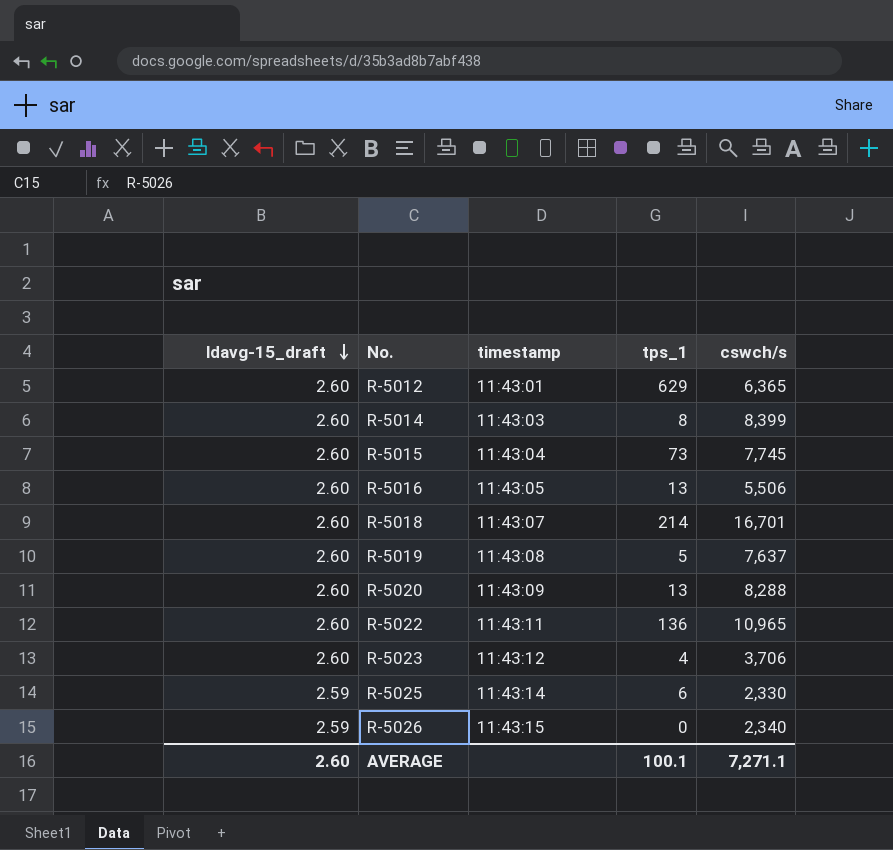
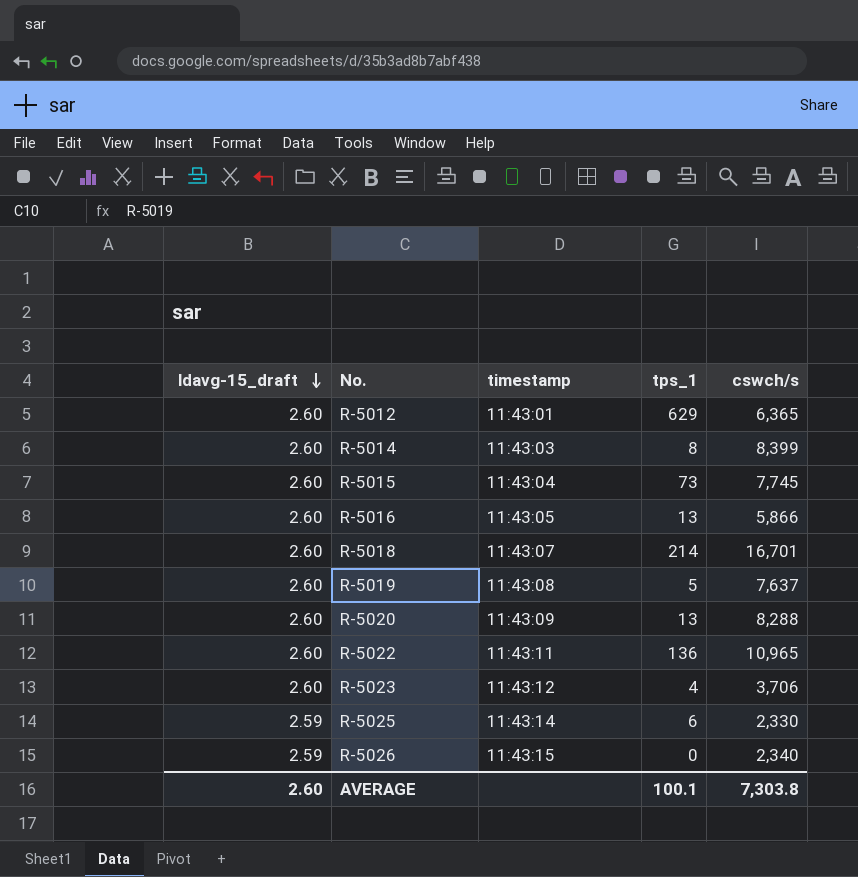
R-5016 | cswch/s: 5,506 -> 5,866
AVERAGE | cswch/s: 7,271.1 -> 7,303.8

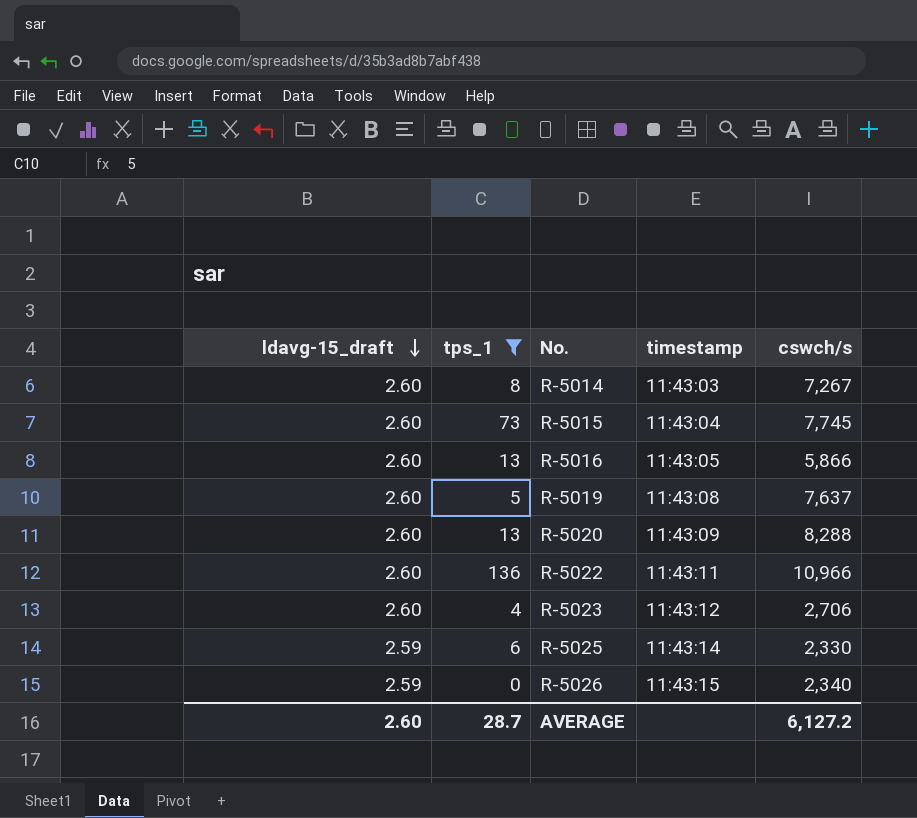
filter: none -> tps_1 <= 136
column tps_1 | position: 4 -> 2
R-5014 | cswch/s: 8,399 -> 7,267
R-5022 | cswch/s: 10,965 -> 10,966
R-5023 | cswch/s: 3,706 -> 2,706
AVERAGE | tps_1: 100.1 -> 28.7
AVERAGE | cswch/s: 7,303.8 -> 6,127.2

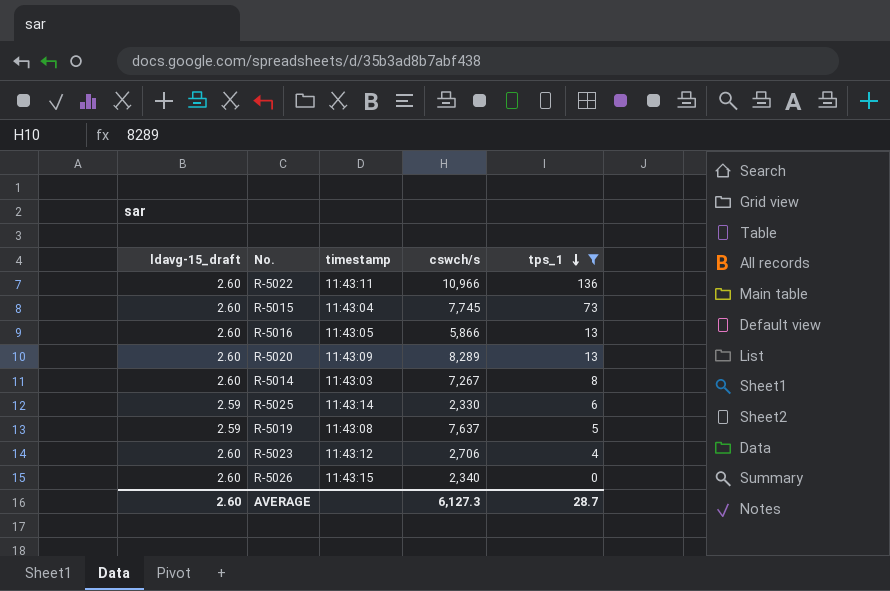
row order: ldavg-15_draft descending -> tps_1 descending
column tps_1 | position: 2 -> 5
R-5020 | cswch/s: 8,288 -> 8,289
R-5019 | ldavg-15_draft: 2.60 -> 2.59
R-5026 | ldavg-15_draft: 2.59 -> 2.60
AVERAGE | cswch/s: 6,127.2 -> 6,127.3

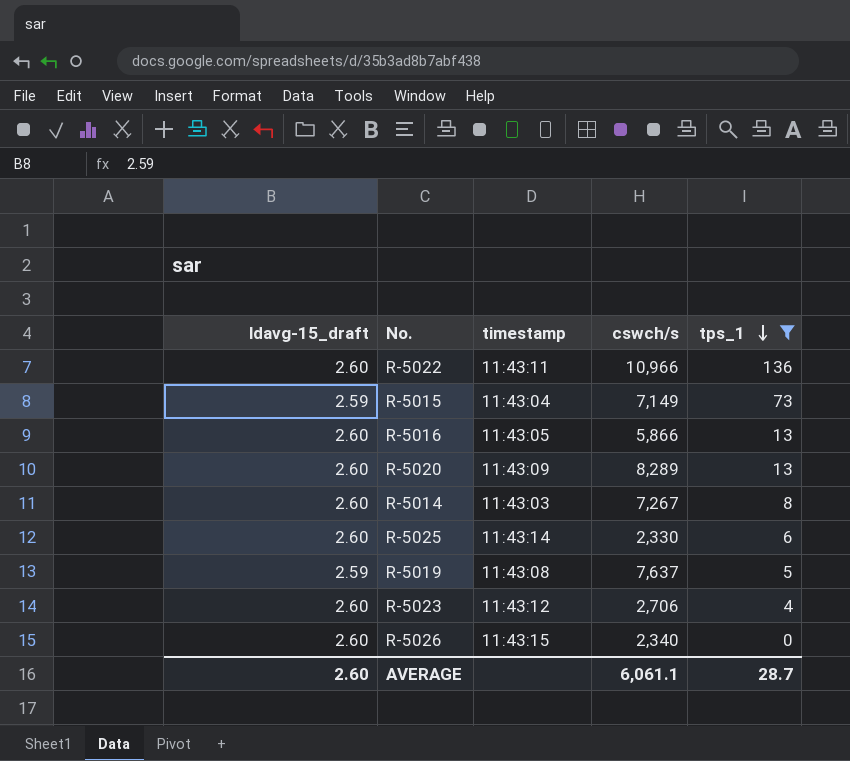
R-5015 | ldavg-15_draft: 2.60 -> 2.59
R-5015 | cswch/s: 7,745 -> 7,149
R-5025 | ldavg-15_draft: 2.59 -> 2.60
AVERAGE | cswch/s: 6,127.3 -> 6,061.1

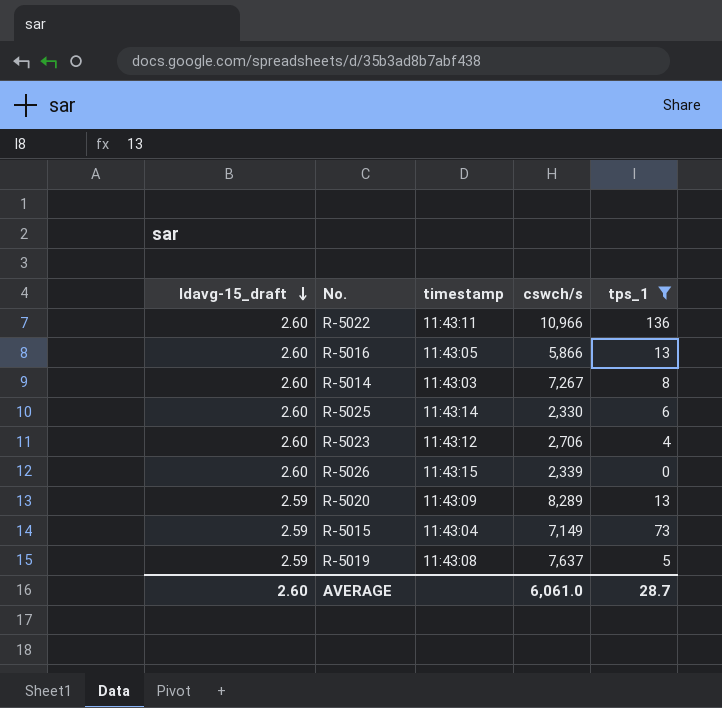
row order: tps_1 descending -> ldavg-15_draft descending
R-5026 | cswch/s: 2,340 -> 2,339
R-5020 | ldavg-15_draft: 2.60 -> 2.59
AVERAGE | cswch/s: 6,061.1 -> 6,061.0

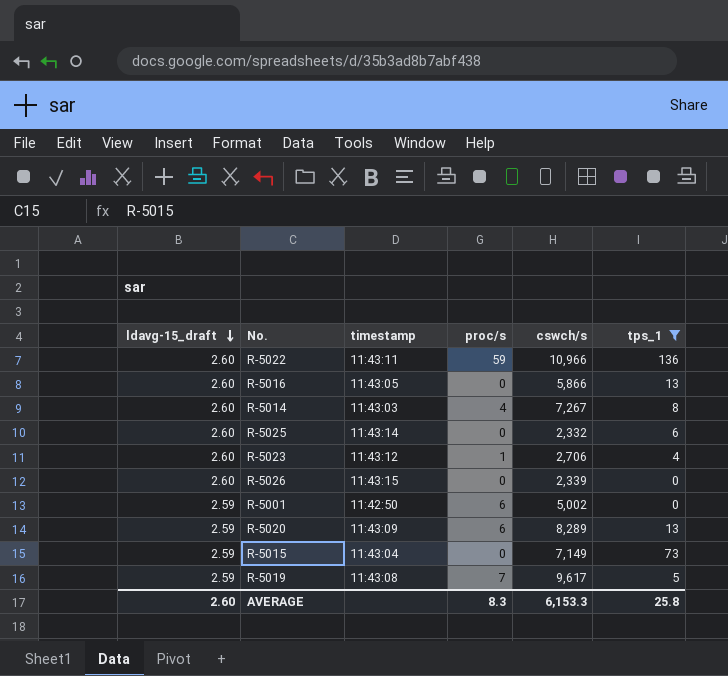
column proc/s | position: none -> 4
R-5025 | cswch/s: 2,330 -> 2,332
row R-5001: none -> 2.59 | 11:42:50 | 6 | 5,002 | 0
R-5019 | cswch/s: 7,637 -> 9,617
AVERAGE | cswch/s: 6,061.0 -> 6,153.3
AVERAGE | tps_1: 28.7 -> 25.8

